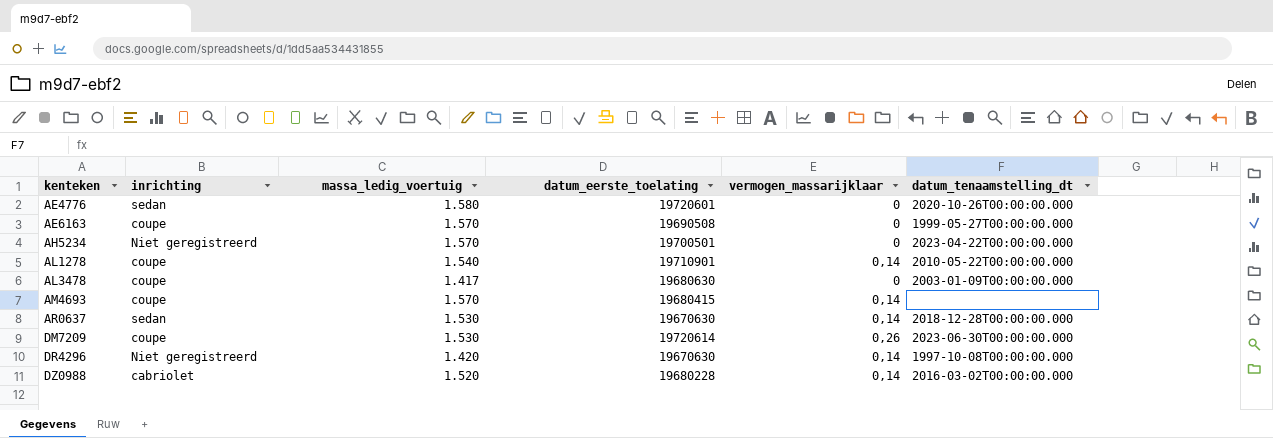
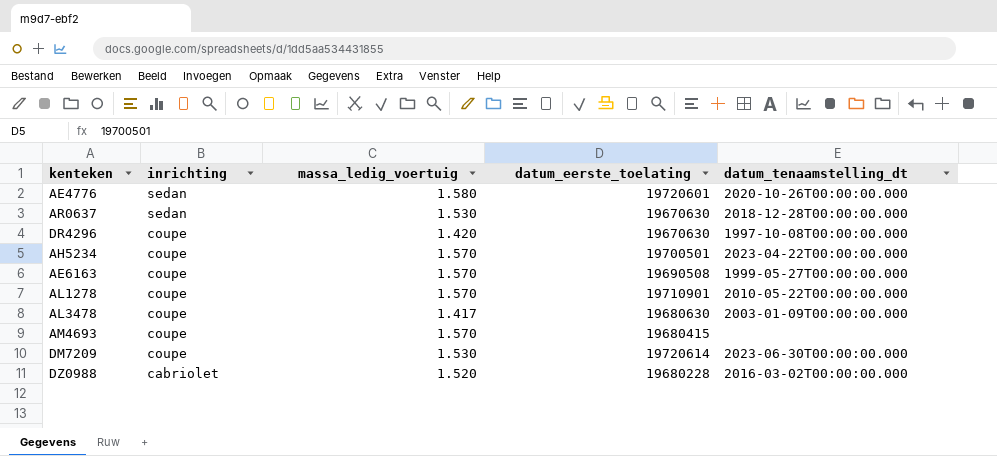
row order: kenteken ascending -> inrichting descending
column vermogen_massarijklaar | position: 5 -> none
DR4296 | inrichting: Niet geregistreerd -> coupe
AH5234 | inrichting: Niet geregistreerd -> coupe
AL1278 | massa_ledig_voertuig: 1.540 -> 1.570

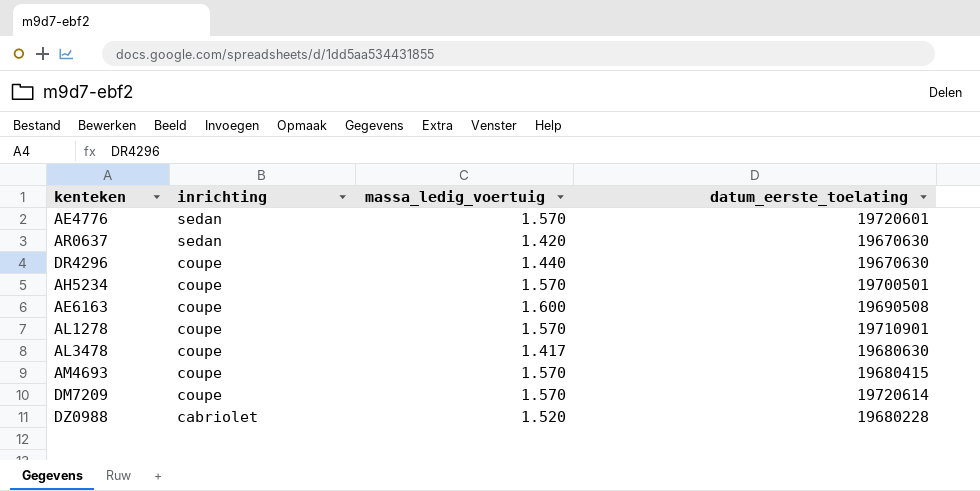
column datum_tenaamstelling_dt | position: 5 -> none
AE4776 | massa_ledig_voertuig: 1.580 -> 1.570
AR0637 | massa_ledig_voertuig: 1.530 -> 1.420
DR4296 | massa_ledig_voertuig: 1.420 -> 1.440
AE6163 | massa_ledig_voertuig: 1.570 -> 1.600
DM7209 | massa_ledig_voertuig: 1.530 -> 1.570

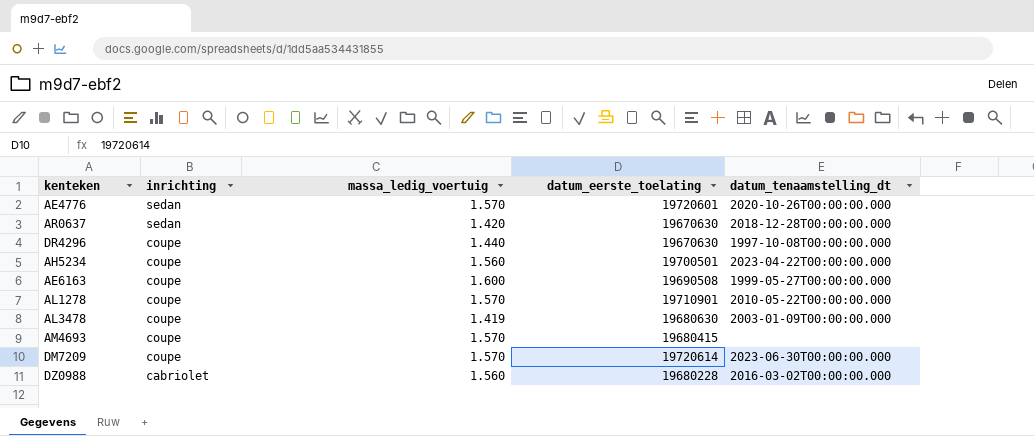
column datum_tenaamstelling_dt | position: none -> 5
AH5234 | massa_ledig_voertuig: 1.570 -> 1.560
AL3478 | massa_ledig_voertuig: 1.417 -> 1.419
DZ0988 | massa_ledig_voertuig: 1.520 -> 1.560

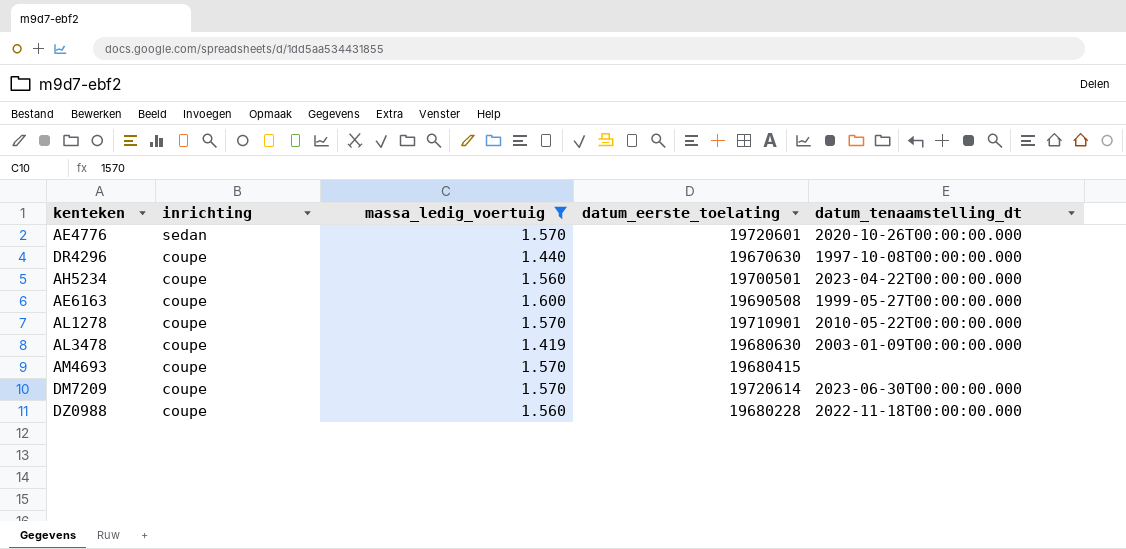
filter: none -> massa_ledig_voertuig != 1.420
DZ0988 | inrichting: cabriolet -> coupe
DZ0988 | datum_tenaamstelling_dt: 2016-03-02T00:00:00.000 -> 2022-11-18T00:00:00.000

